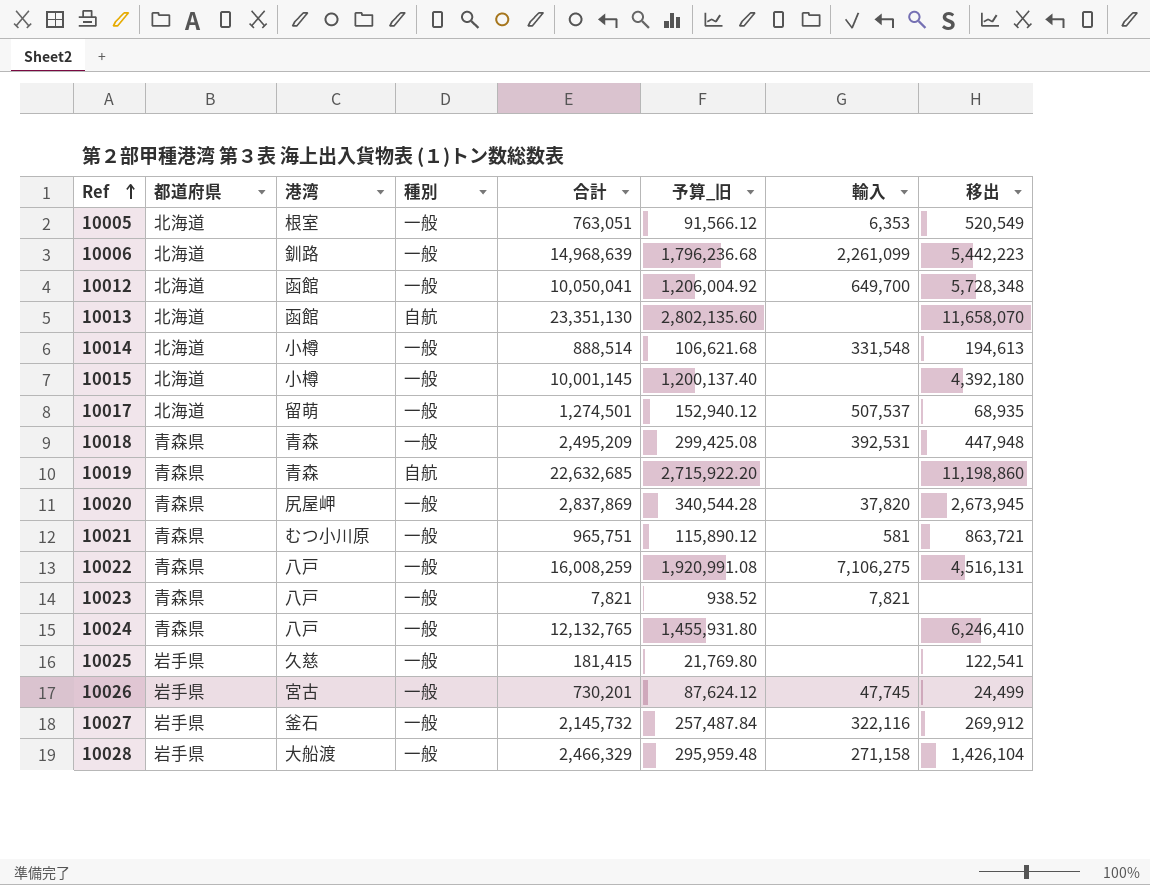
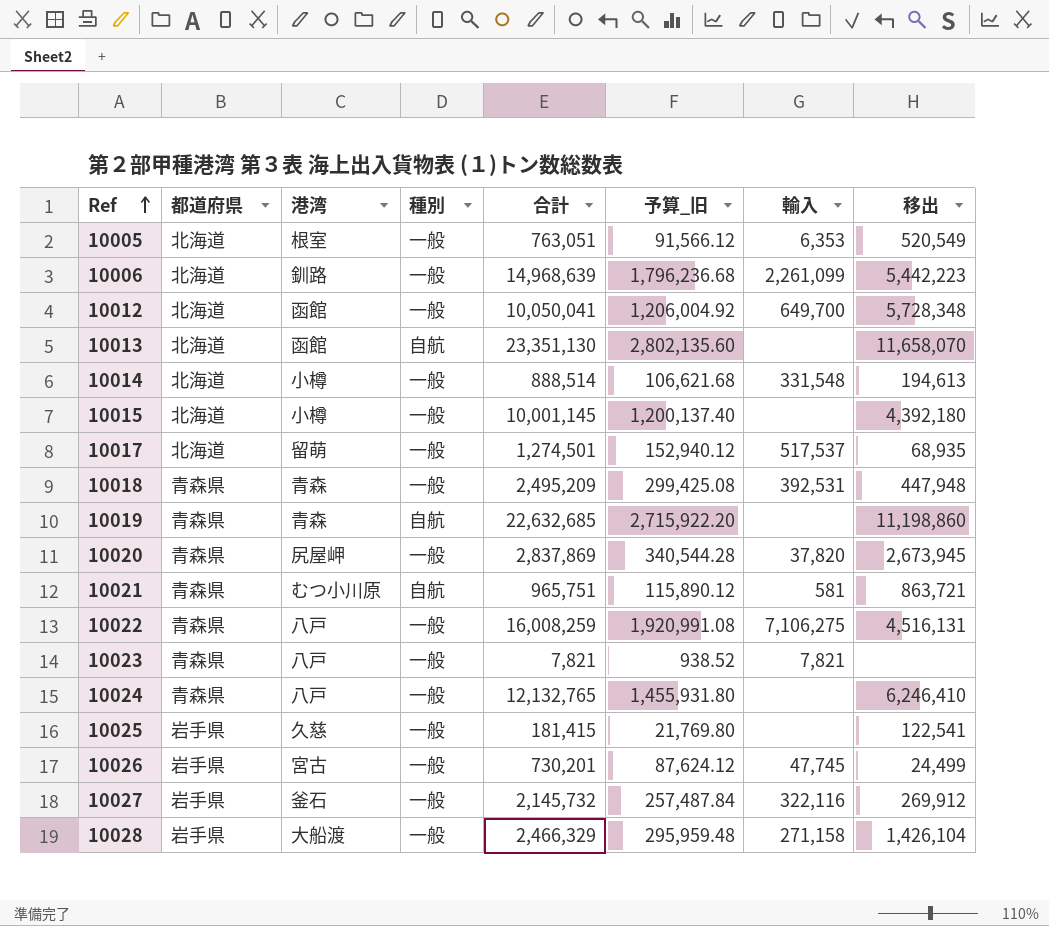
10017 | 輸入: 507,537 -> 517,537
10021 | 種別: 一般 -> 自航

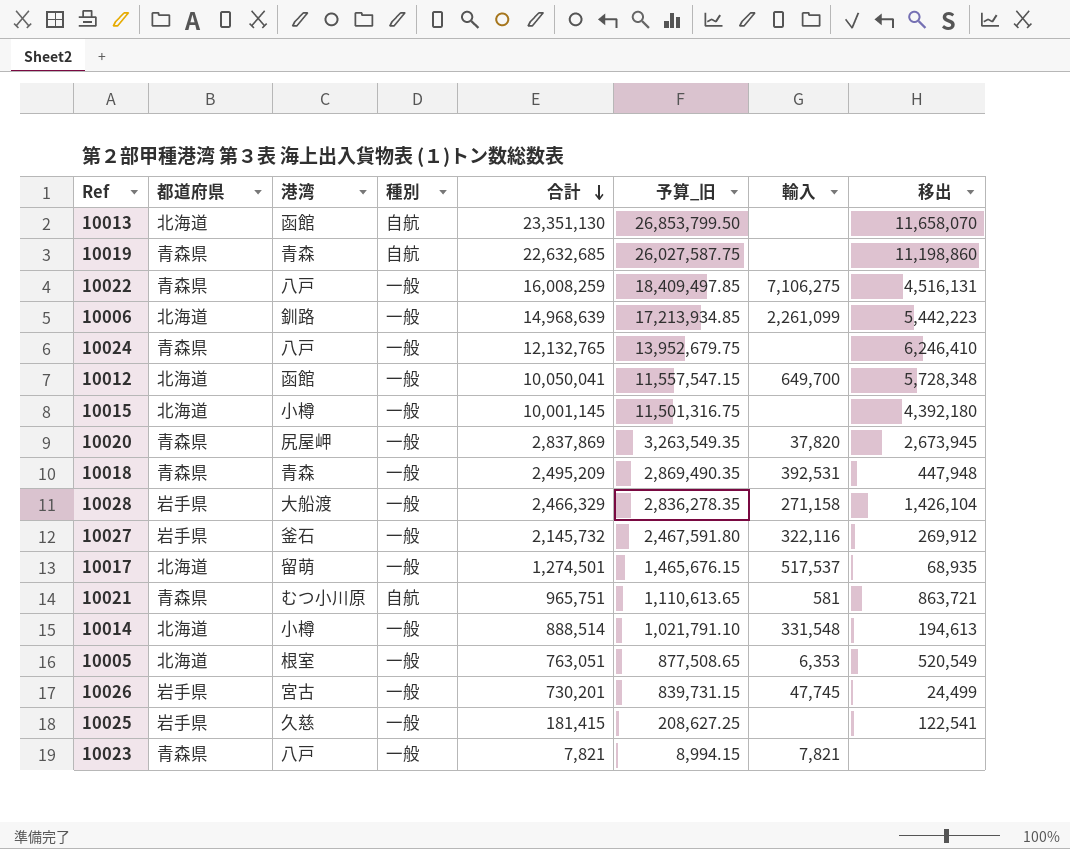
row order: Ref ascending -> 合計 descending
column 予算_旧 | formula: [合計] * 0.12 -> [合計] * 1.15

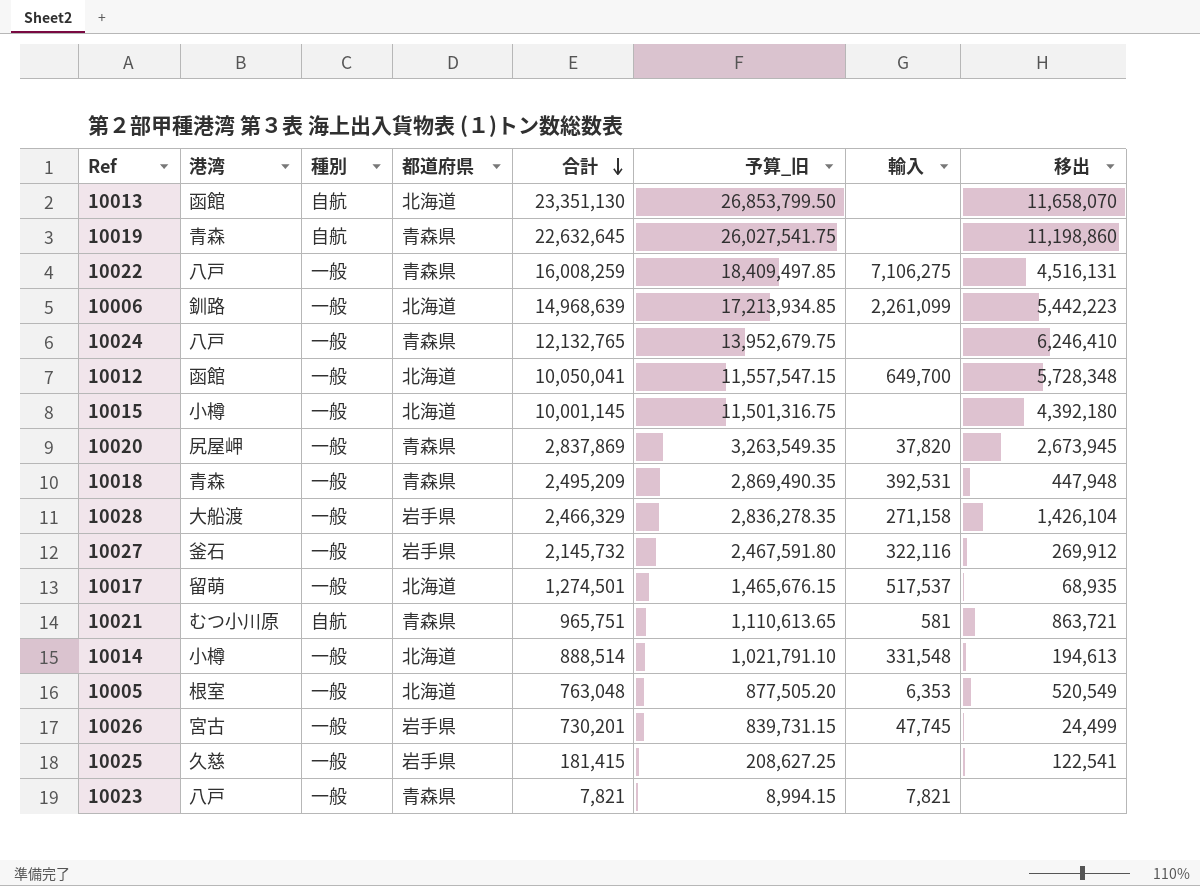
column 都道府県 | position: 2 -> 4
10019 | 合計: 22,632,685 -> 22,632,645
10019 | 予算_旧: 26,027,587.75 -> 26,027,541.75
10005 | 合計: 763,051 -> 763,048
10005 | 予算_旧: 877,508.65 -> 877,505.20

